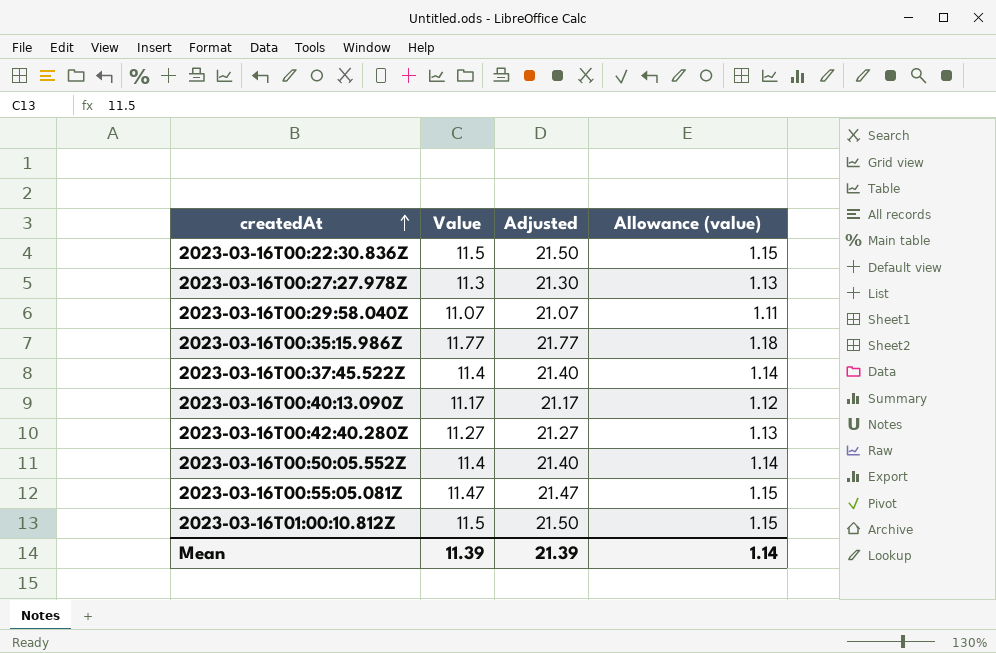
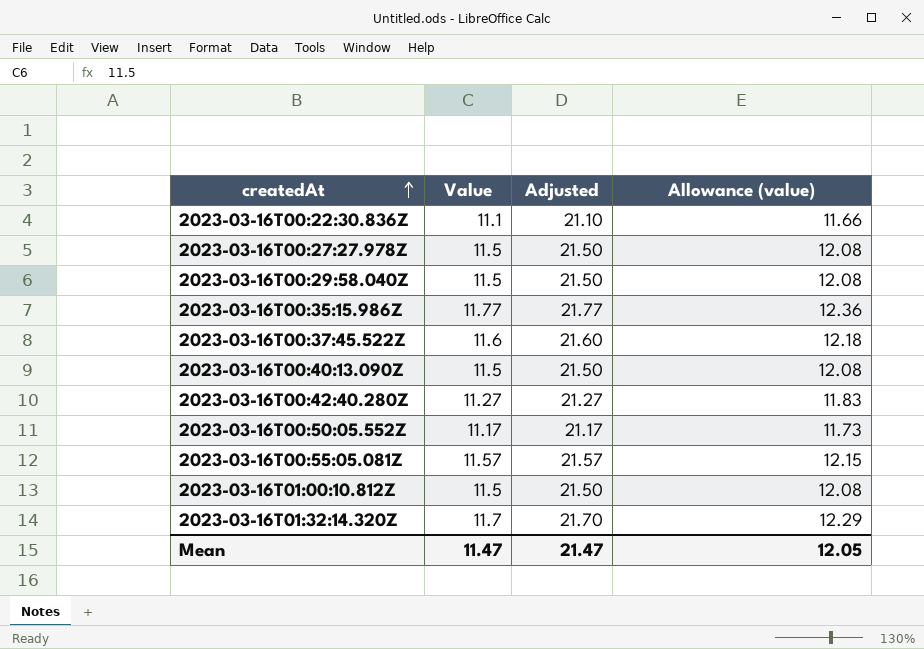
column Allowance (value) | formula: [Value] * 0.1 -> [Value] * 1.05
2023-03-16T00:22:30.836Z | Value: 11.5 -> 11.1
2023-03-16T00:22:30.836Z | Adjusted: 21.50 -> 21.10
2023-03-16T00:27:27.978Z | Value: 11.3 -> 11.5
2023-03-16T00:27:27.978Z | Adjusted: 21.30 -> 21.50
2023-03-16T00:29:58.040Z | Value: 11.07 -> 11.5
2023-03-16T00:29:58.040Z | Adjusted: 21.07 -> 21.50
2023-03-16T00:37:45.522Z | Value: 11.4 -> 11.6
2023-03-16T00:37:45.522Z | Adjusted: 21.40 -> 21.60
2023-03-16T00:40:13.090Z | Value: 11.17 -> 11.5
2023-03-16T00:40:13.090Z | Adjusted: 21.17 -> 21.50
2023-03-16T00:50:05.552Z | Value: 11.4 -> 11.17
2023-03-16T00:50:05.552Z | Adjusted: 21.40 -> 21.17
2023-03-16T00:55:05.081Z | Value: 11.47 -> 11.57
2023-03-16T00:55:05.081Z | Adjusted: 21.47 -> 21.57
row 2023-03-16T01:32:14.320Z: none -> 11.7 | 21.70 | 12.29
Mean | Value: 11.39 -> 11.47
Mean | Adjusted: 21.39 -> 21.47
Mean | Allowance (value): 1.14 -> 12.05

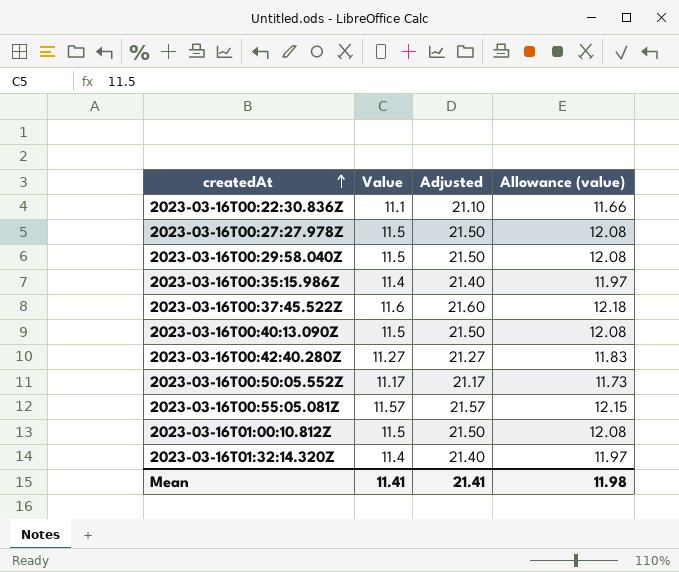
2023-03-16T00:35:15.986Z | Value: 11.77 -> 11.4
2023-03-16T00:35:15.986Z | Adjusted: 21.77 -> 21.40
2023-03-16T00:35:15.986Z | Allowance (value): 12.36 -> 11.97
2023-03-16T01:32:14.320Z | Value: 11.7 -> 11.4
2023-03-16T01:32:14.320Z | Adjusted: 21.70 -> 21.40
2023-03-16T01:32:14.320Z | Allowance (value): 12.29 -> 11.97
Mean | Value: 11.47 -> 11.41
Mean | Adjusted: 21.47 -> 21.41
Mean | Allowance (value): 12.05 -> 11.98

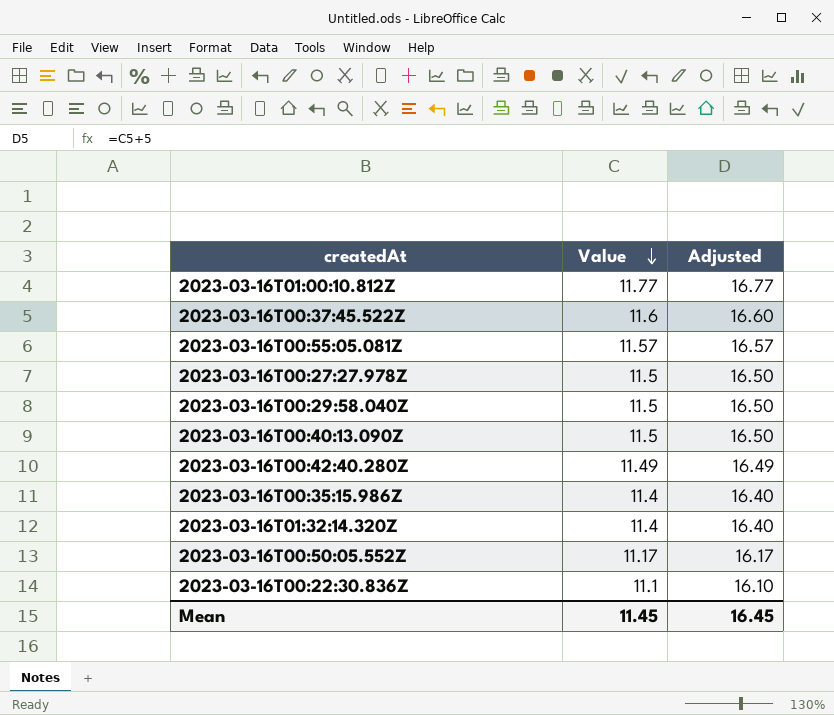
row order: createdAt ascending -> Value descending
column Allowance (value) | formula: [Value] * 1.05 -> none
column Adjusted | formula: [Value] + 10 -> [Value] + 5
2023-03-16T01:00:10.812Z | Value: 11.5 -> 11.77
2023-03-16T00:42:40.280Z | Value: 11.27 -> 11.49
Mean | Value: 11.41 -> 11.45
Mean | Adjusted: 21.41 -> 16.45

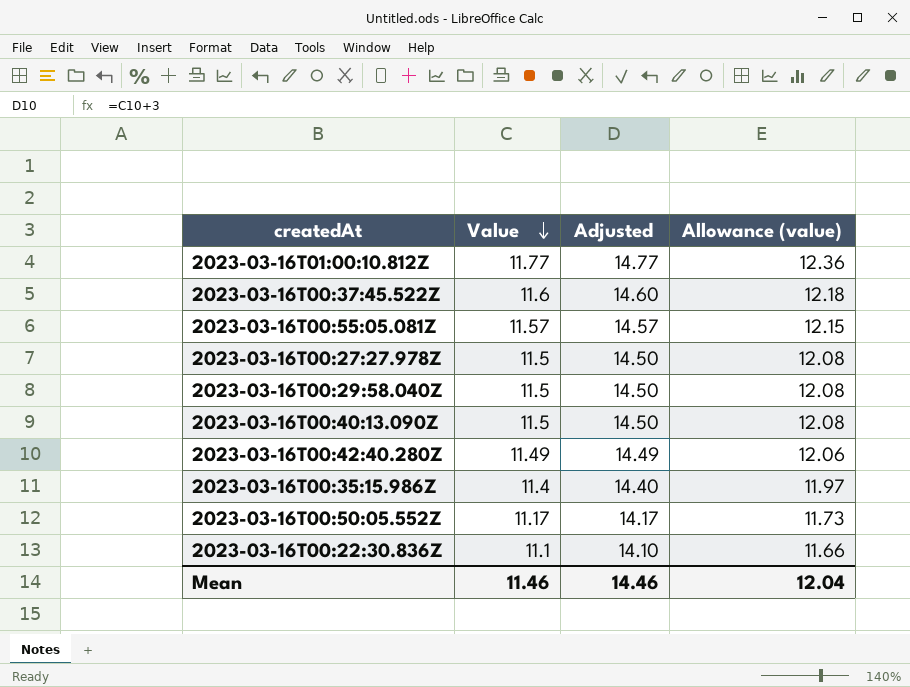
column Adjusted | formula: [Value] + 5 -> [Value] + 3
column Allowance (value) | formula: none -> [Value] * 1.05
row 2023-03-16T01:32:14.320Z: 11.4 | 16.40 -> none
Mean | Value: 11.45 -> 11.46
Mean | Adjusted: 16.45 -> 14.46

